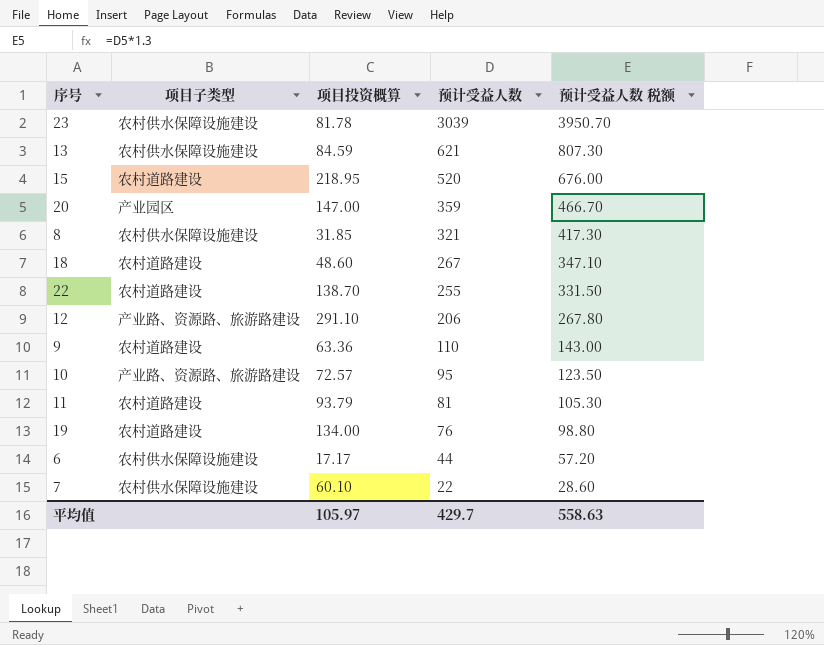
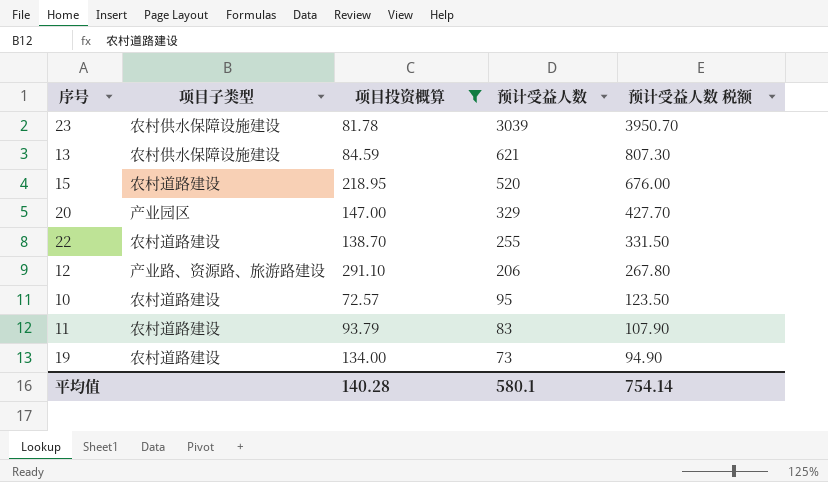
filter: none -> 项目投资概算 >= 72.57
20 | 预计受益人数: 359 -> 329
20 | 预计受益人数 税额: 466.70 -> 427.70
10 | 项目子类型: 产业路、资源路、旅游路建设 -> 农村道路建设
11 | 预计受益人数: 81 -> 83
11 | 预计受益人数 税额: 105.30 -> 107.90
19 | 预计受益人数: 76 -> 73
19 | 预计受益人数 税额: 98.80 -> 94.90
平均值 | 项目投资概算: 105.97 -> 140.28
平均值 | 预计受益人数: 429.7 -> 580.1
平均值 | 预计受益人数 税额: 558.63 -> 754.14

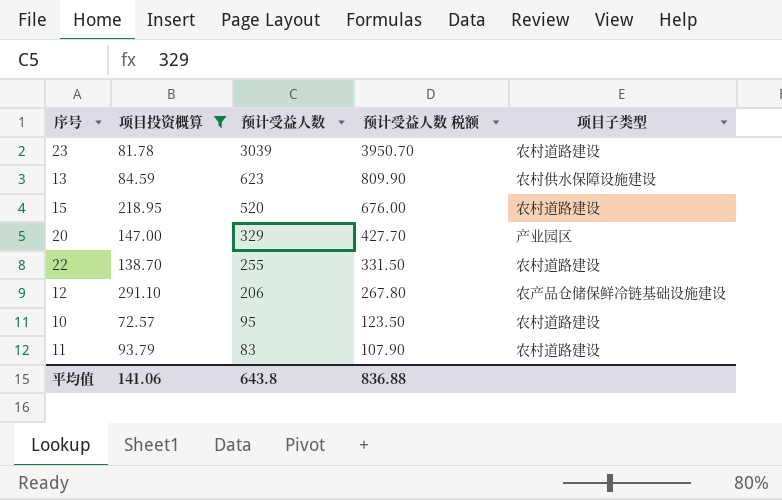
column 项目子类型 | position: 2 -> 5
row 19: 农村道路建设 | 134.00 | 73 | 94.90 -> none
23 | 项目子类型: 农村供水保障设施建设 -> 农村道路建设
13 | 预计受益人数: 621 -> 623
13 | 预计受益人数 税额: 807.30 -> 809.90
12 | 项目子类型: 产业路、资源路、旅游路建设 -> 农产品仓储保鲜冷链基础设施建设
平均值 | 项目投资概算: 140.28 -> 141.06
平均值 | 预计受益人数: 580.1 -> 643.8
平均值 | 预计受益人数 税额: 754.14 -> 836.88

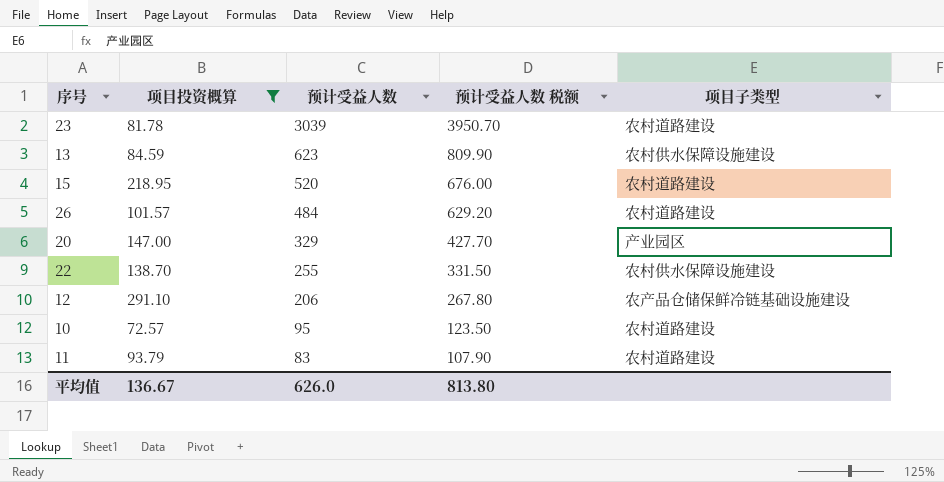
row 26: none -> 101.57 | 484 | 629.20 | 农村道路建设
22 | 项目子类型: 农村道路建设 -> 农村供水保障设施建设
平均值 | 项目投资概算: 141.06 -> 136.67
平均值 | 预计受益人数: 643.8 -> 626.0
平均值 | 预计受益人数 税额: 836.88 -> 813.80

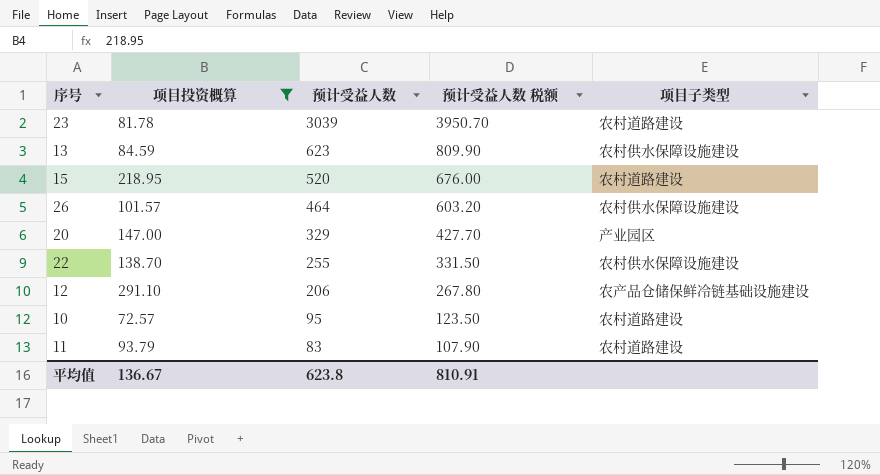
26 | 预计受益人数: 484 -> 464
26 | 预计受益人数 税额: 629.20 -> 603.20
26 | 项目子类型: 农村道路建设 -> 农村供水保障设施建设
平均值 | 预计受益人数: 626.0 -> 623.8
平均值 | 预计受益人数 税额: 813.80 -> 810.91

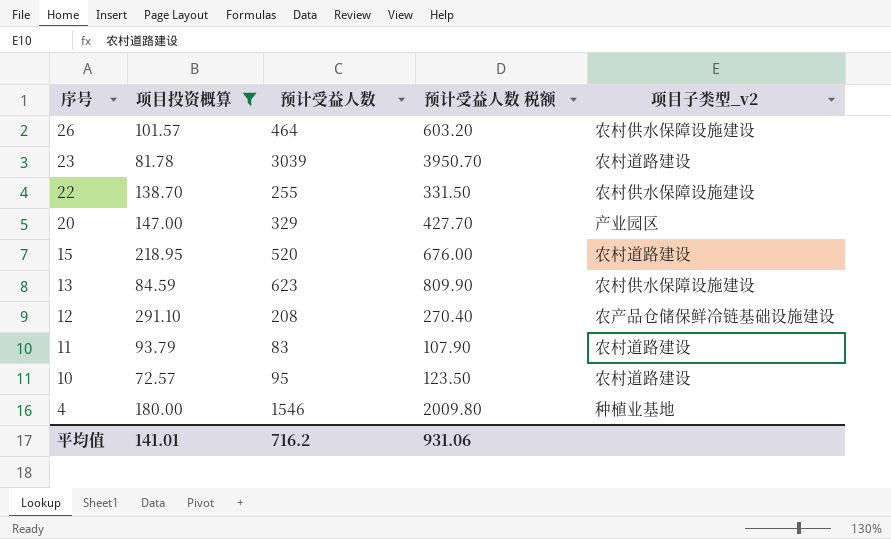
row order: 预计受益人数 descending -> 序号 descending
column name: 项目子类型 -> 项目子类型_v2
12 | 预计受益人数: 206 -> 208
12 | 预计受益人数 税额: 267.80 -> 270.40
row 4: none -> 180.00 | 1546 | 2009.80 | 种植业基地
平均值 | 项目投资概算: 136.67 -> 141.01
平均值 | 预计受益人数: 623.8 -> 716.2
平均值 | 预计受益人数 税额: 810.91 -> 931.06

